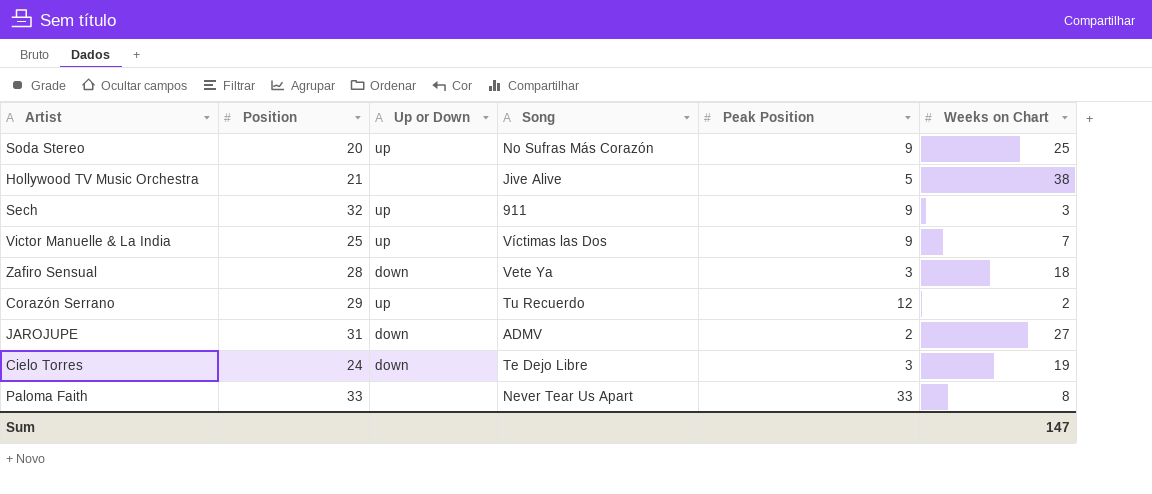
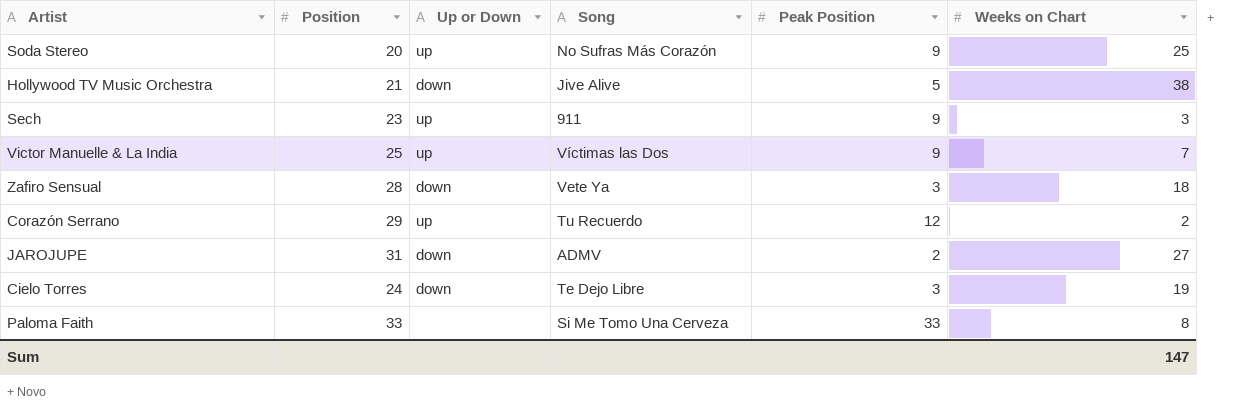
Hollywood TV Music Orchestra | Up or Down: none -> down
Sech | Position: 32 -> 23
Paloma Faith | Song: Never Tear Us Apart -> Si Me Tomo Una Cerveza

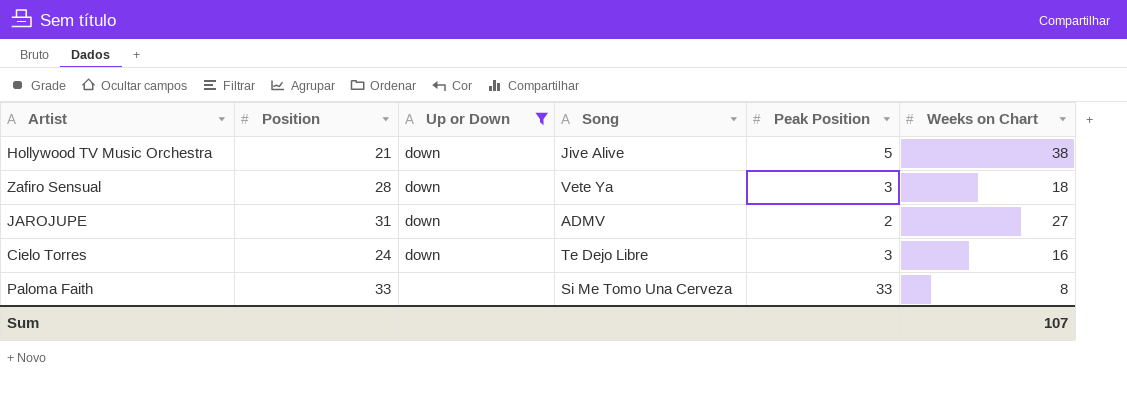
filter: none -> Up or Down != up
Cielo Torres | Weeks on Chart: 19 -> 16
Sum | Weeks on Chart: 147 -> 107

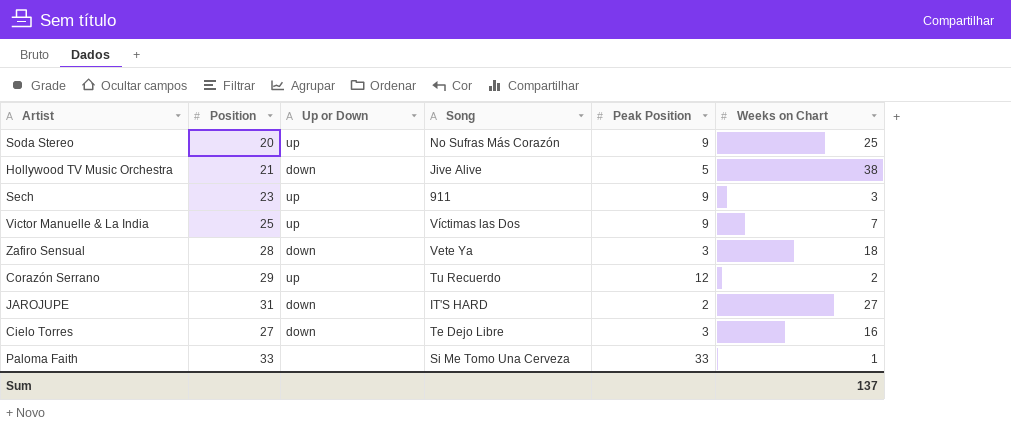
filter: Up or Down != up -> none
JAROJUPE | Song: ADMV -> IT'S HARD
Cielo Torres | Position: 24 -> 27
Paloma Faith | Weeks on Chart: 8 -> 1
Sum | Weeks on Chart: 107 -> 137

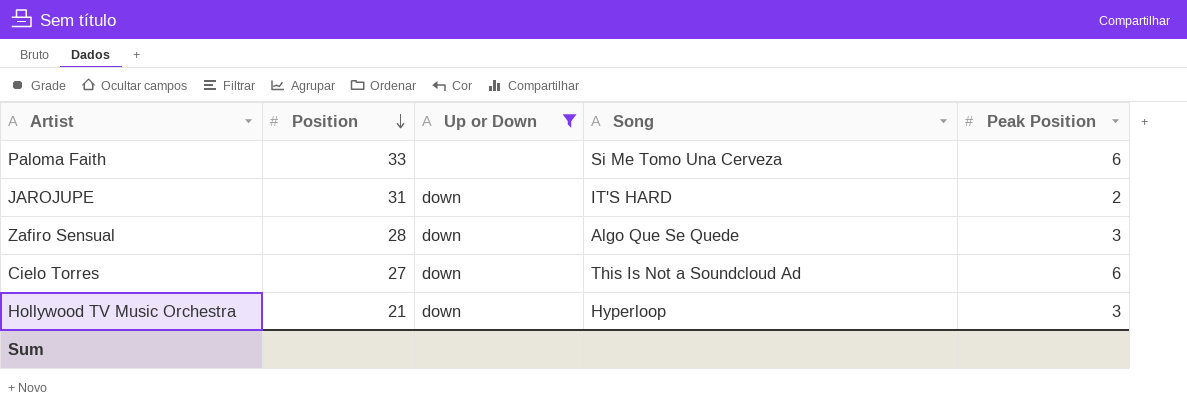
filter: none -> Up or Down != up
row order: none -> Position descending
column Weeks on Chart | position: 6 -> none
Paloma Faith | Peak Position: 33 -> 6
Zafiro Sensual | Song: Vete Ya -> Algo Que Se Quede
Cielo Torres | Song: Te Dejo Libre -> This Is Not a Soundcloud Ad
Cielo Torres | Peak Position: 3 -> 6
Hollywood TV Music Orchestra | Song: Jive Alive -> Hyperloop
Hollywood TV Music Orchestra | Peak Position: 5 -> 3

